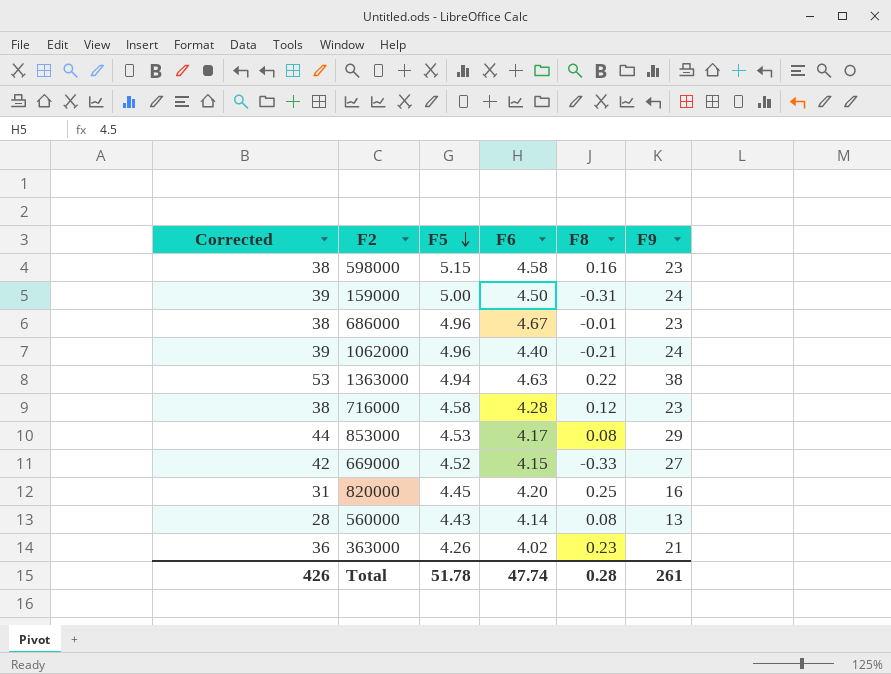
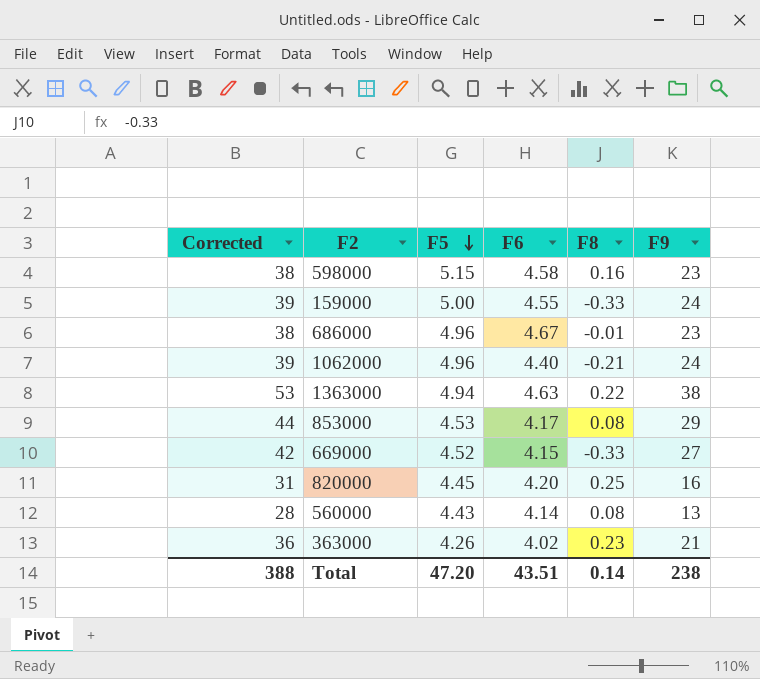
row 716000: 38 | 4.58 | 4.28 | 0.12 | 23 -> none
159000 | F6: 4.50 -> 4.55
159000 | F8: -0.31 -> -0.33
Total | Corrected: 426 -> 388
Total | F5: 51.78 -> 47.20
Total | F6: 47.74 -> 43.51
Total | F8: 0.28 -> 0.14
Total | F9: 261 -> 238

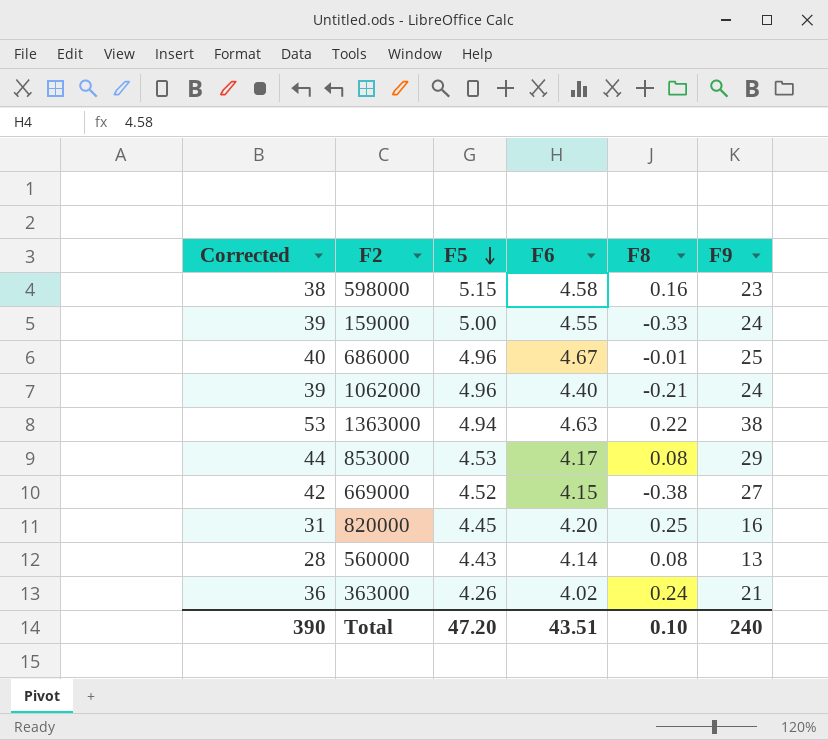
686000 | Corrected: 38 -> 40
686000 | F9: 23 -> 25
669000 | F8: -0.33 -> -0.38
363000 | F8: 0.23 -> 0.24
Total | Corrected: 388 -> 390
Total | F8: 0.14 -> 0.10
Total | F9: 238 -> 240

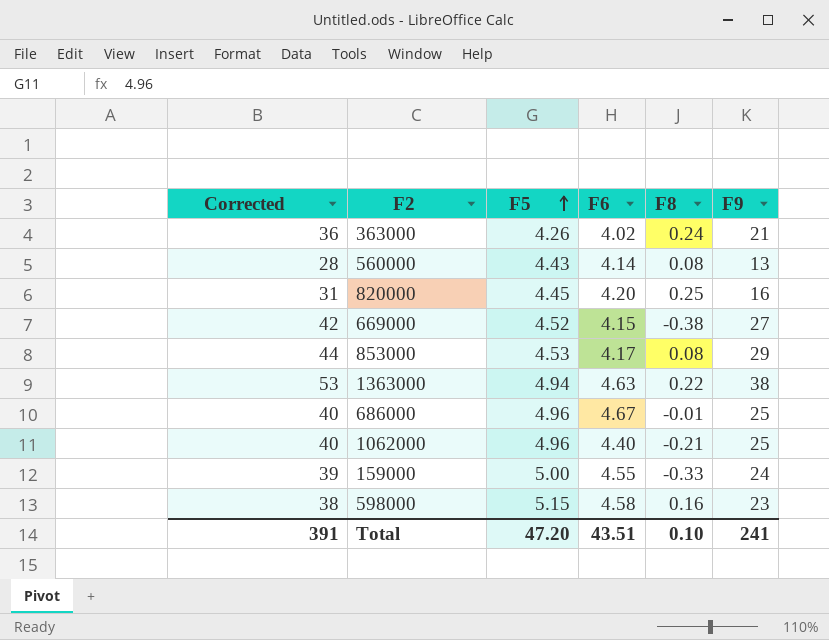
row order: F5 descending -> F5 ascending
1062000 | Corrected: 39 -> 40
1062000 | F9: 24 -> 25
Total | Corrected: 390 -> 391
Total | F9: 240 -> 241

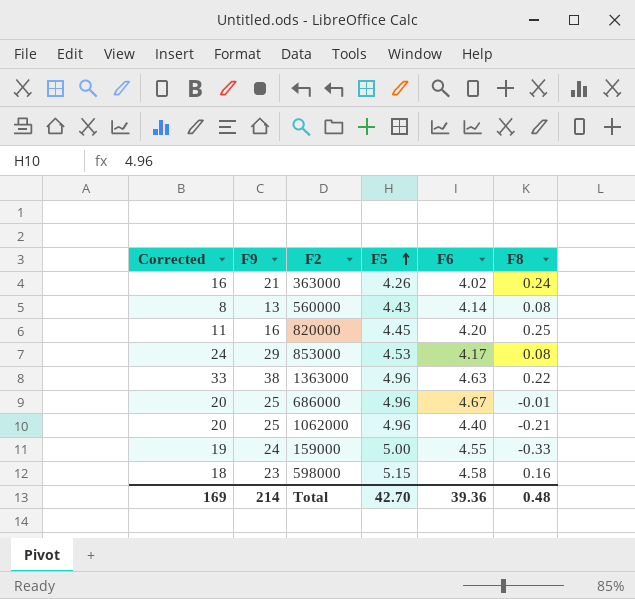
column Corrected | formula: [F9] + 15 -> [F9] - 5
column F9 | position: 6 -> 2
row 669000: 42 | 4.52 | 4.15 | -0.38 | 27 -> none
1363000 | F5: 4.94 -> 4.96
Total | Corrected: 391 -> 169
Total | F9: 241 -> 214
Total | F5: 47.20 -> 42.70
Total | F6: 43.51 -> 39.36
Total | F8: 0.10 -> 0.48

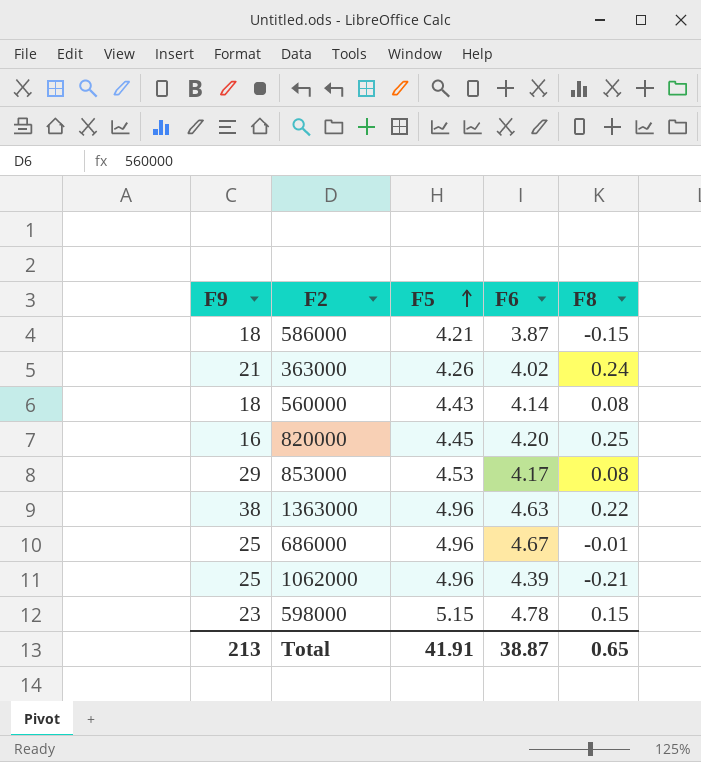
column Corrected | formula: [F9] - 5 -> none
row 159000: 19 | 24 | 5.00 | 4.55 | -0.33 -> none
row 586000: none -> 18 | 4.21 | 3.87 | -0.15
560000 | F9: 13 -> 18
1062000 | F6: 4.40 -> 4.39
598000 | F6: 4.58 -> 4.78
598000 | F8: 0.16 -> 0.15
Total | F9: 214 -> 213
Total | F5: 42.70 -> 41.91
Total | F6: 39.36 -> 38.87
Total | F8: 0.48 -> 0.65

